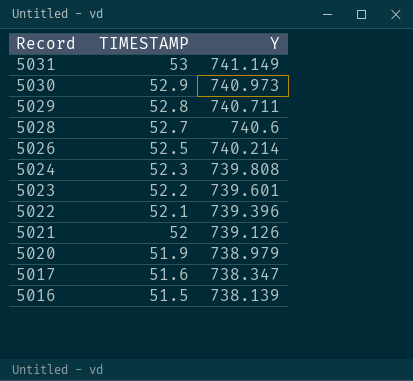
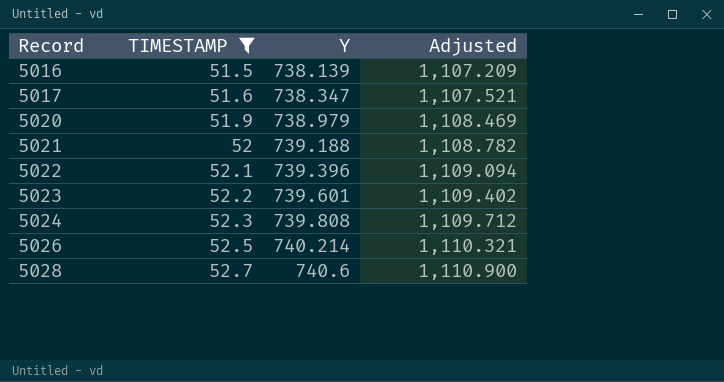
filter: none -> TIMESTAMP <= 52.7
row order: Record descending -> Record ascending
column Adjusted | formula: none -> [Y] * 1.5
5021 | Y: 739.126 -> 739.188

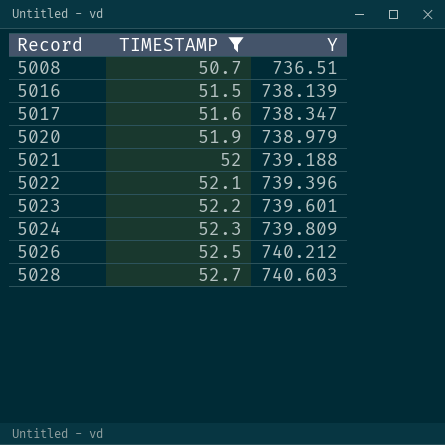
column Adjusted | formula: [Y] * 1.5 -> none
row 5008: none -> 50.7 | 736.51
5024 | Y: 739.808 -> 739.809
5026 | Y: 740.214 -> 740.212
5028 | Y: 740.6 -> 740.603

